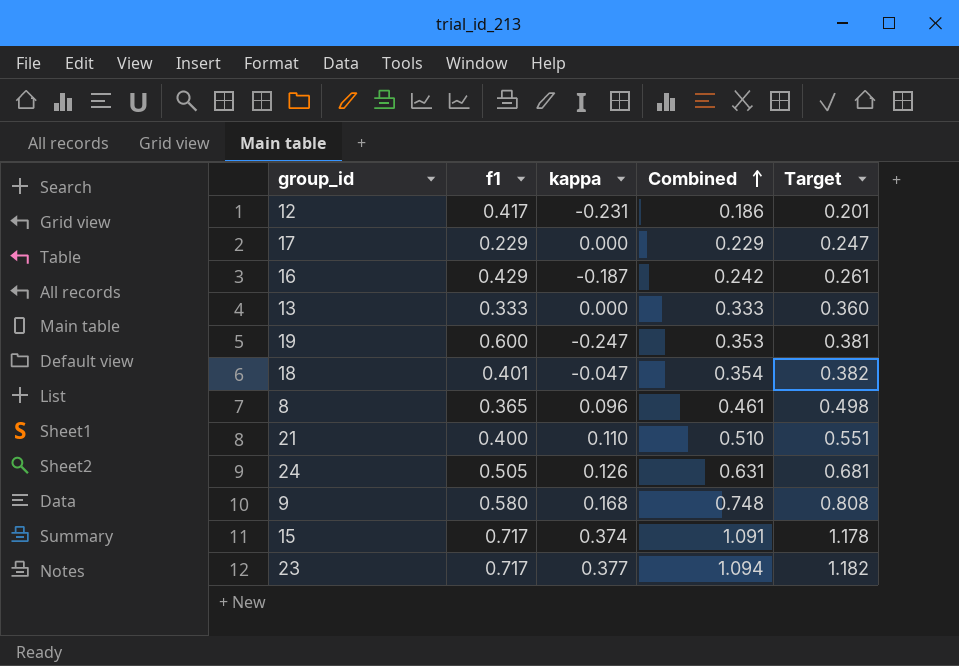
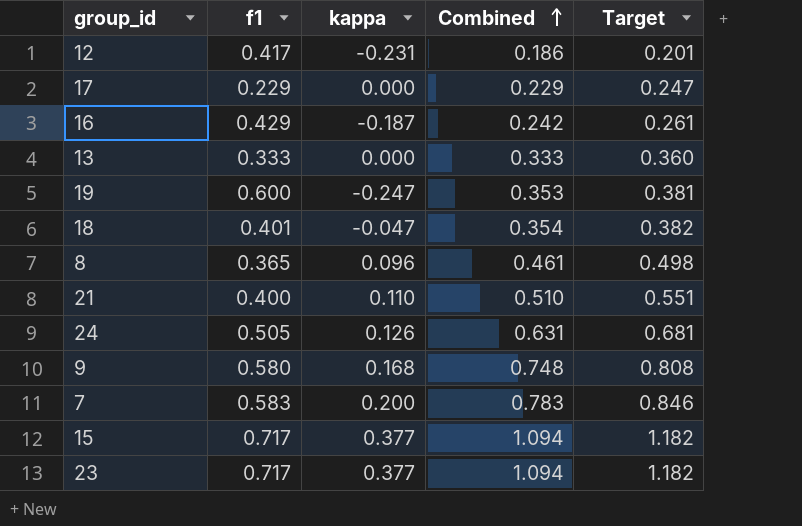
row 7: none -> 0.583 | 0.200 | 0.783 | 0.846
15 | kappa: 0.374 -> 0.377
15 | Combined: 1.091 -> 1.094
15 | Target: 1.178 -> 1.182

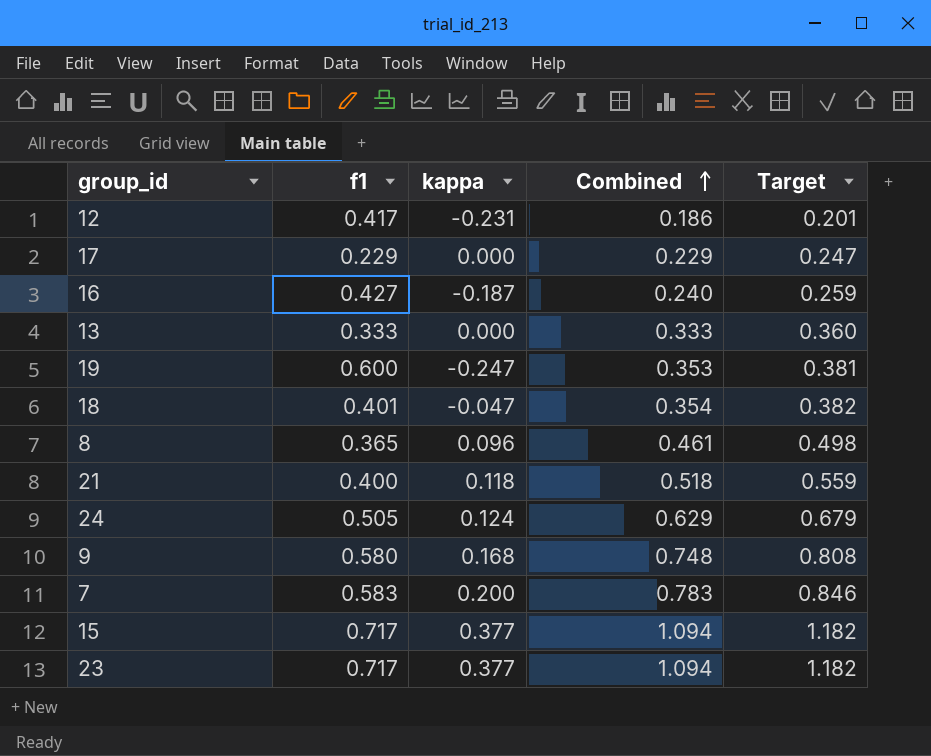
16 | f1: 0.429 -> 0.427
16 | Combined: 0.242 -> 0.240
16 | Target: 0.261 -> 0.259
21 | kappa: 0.110 -> 0.118
21 | Combined: 0.510 -> 0.518
21 | Target: 0.551 -> 0.559
24 | kappa: 0.126 -> 0.124
24 | Combined: 0.631 -> 0.629
24 | Target: 0.681 -> 0.679

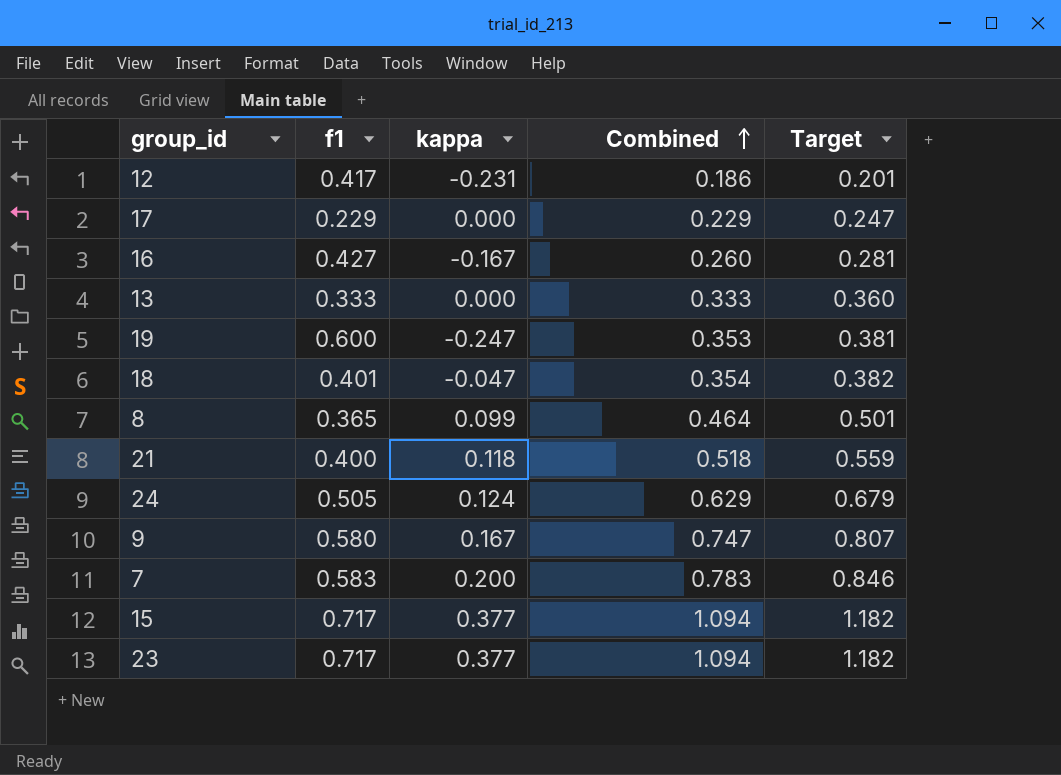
16 | kappa: -0.187 -> -0.167
16 | Combined: 0.240 -> 0.260
16 | Target: 0.259 -> 0.281
8 | kappa: 0.096 -> 0.099
8 | Combined: 0.461 -> 0.464
8 | Target: 0.498 -> 0.501
9 | kappa: 0.168 -> 0.167
9 | Combined: 0.748 -> 0.747
9 | Target: 0.808 -> 0.807

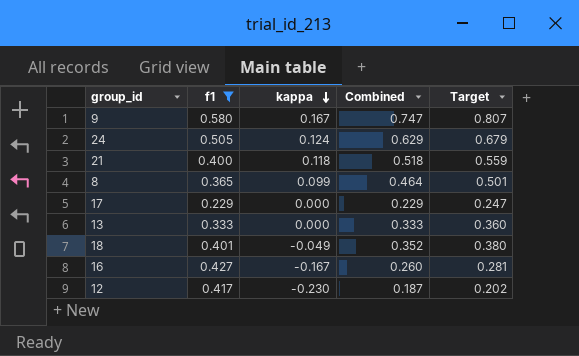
filter: none -> f1 <= 0.580
row order: Combined ascending -> kappa descending
18 | kappa: -0.047 -> -0.049
18 | Combined: 0.354 -> 0.352
18 | Target: 0.382 -> 0.380
12 | kappa: -0.231 -> -0.230
12 | Combined: 0.186 -> 0.187
12 | Target: 0.201 -> 0.202

